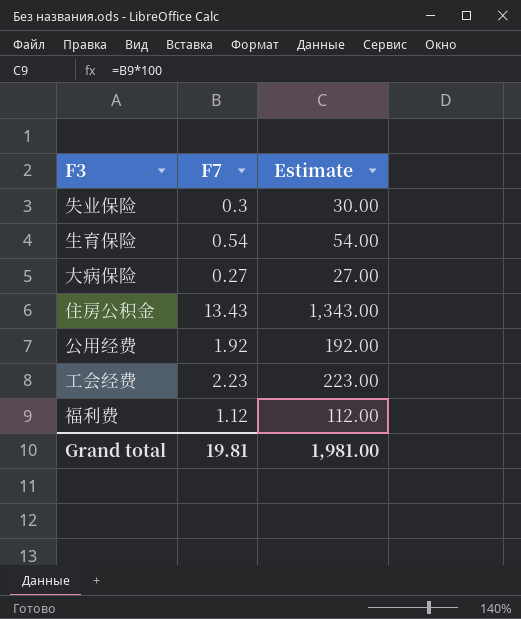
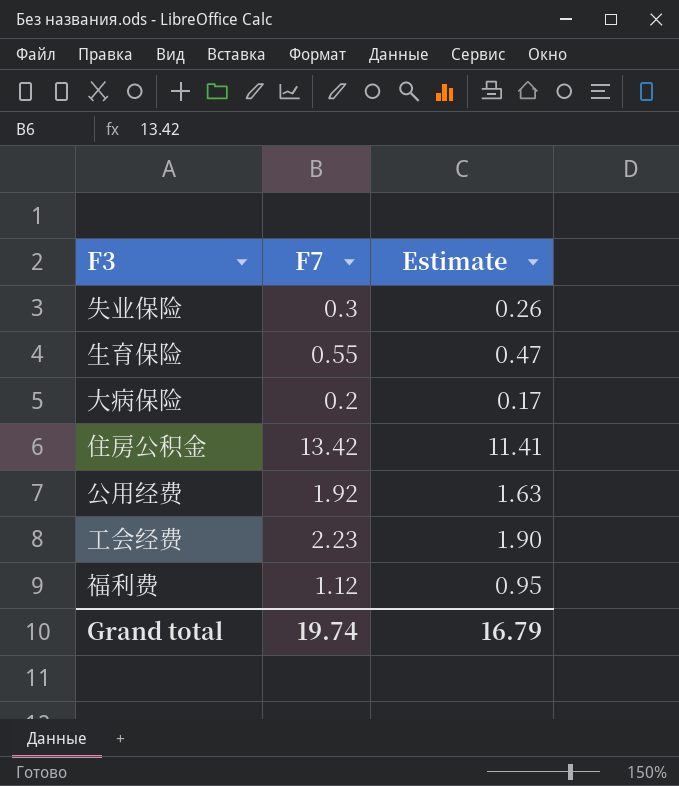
column Estimate | formula: [F7] * 100 -> [F7] * 0.85
生育保险 | F7: 0.54 -> 0.55
大病保险 | F7: 0.27 -> 0.2
住房公积金 | F7: 13.43 -> 13.42
Grand total | F7: 19.81 -> 19.74
Grand total | Estimate: 1,981.00 -> 16.79

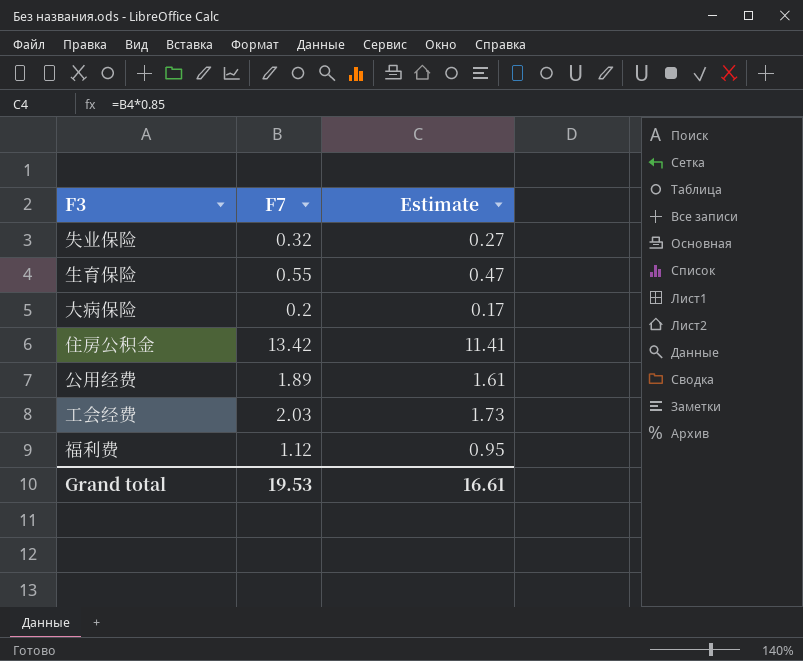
失业保险 | F7: 0.3 -> 0.32
失业保险 | Estimate: 0.26 -> 0.27
公用经费 | F7: 1.92 -> 1.89
公用经费 | Estimate: 1.63 -> 1.61
工会经费 | F7: 2.23 -> 2.03
工会经费 | Estimate: 1.90 -> 1.73
Grand total | F7: 19.74 -> 19.53
Grand total | Estimate: 16.79 -> 16.61

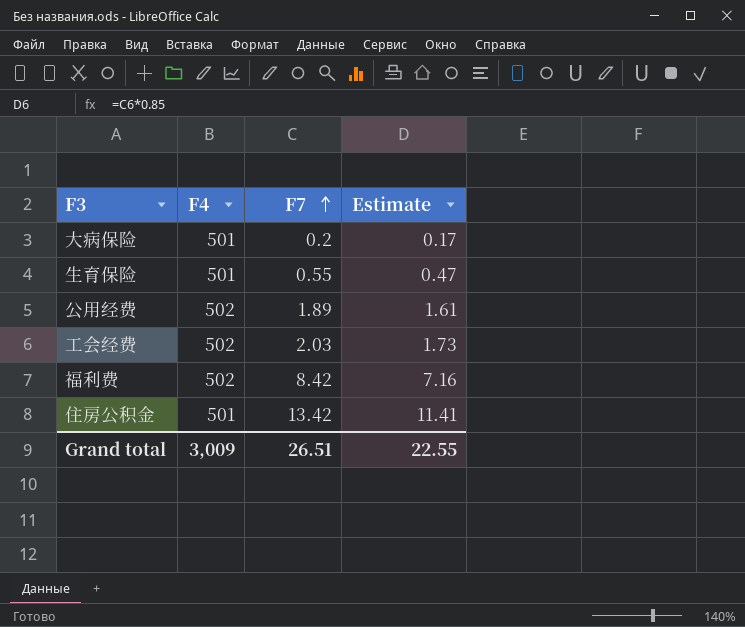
row order: none -> F7 ascending
column F4 | position: none -> 2
row 失业保险: 0.32 | 0.27 -> none
福利费 | F7: 1.12 -> 8.42
福利费 | Estimate: 0.95 -> 7.16
Grand total | F7: 19.53 -> 26.51
Grand total | Estimate: 16.61 -> 22.55

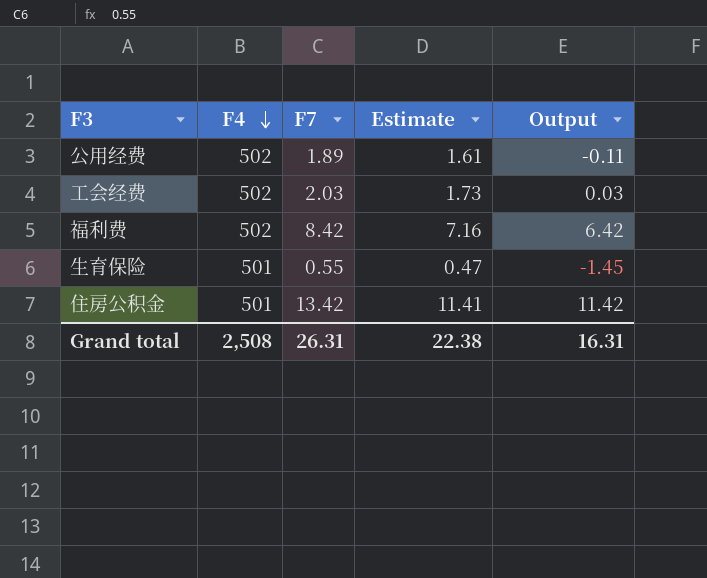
row order: F7 ascending -> F4 descending
column Output | formula: none -> [F7] - 2
row 大病保险: 501 | 0.2 | 0.17 -> none
Grand total | F4: 3,009 -> 2,508
Grand total | F7: 26.51 -> 26.31
Grand total | Estimate: 22.55 -> 22.38

